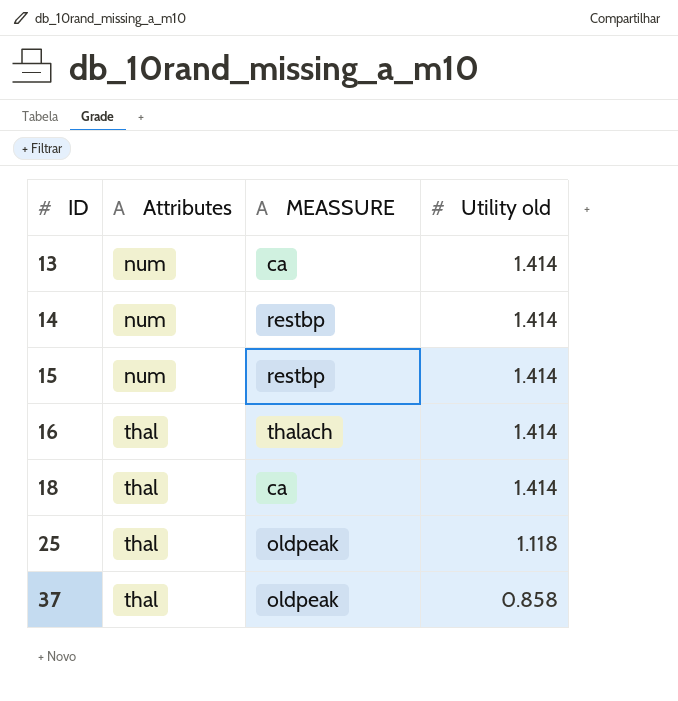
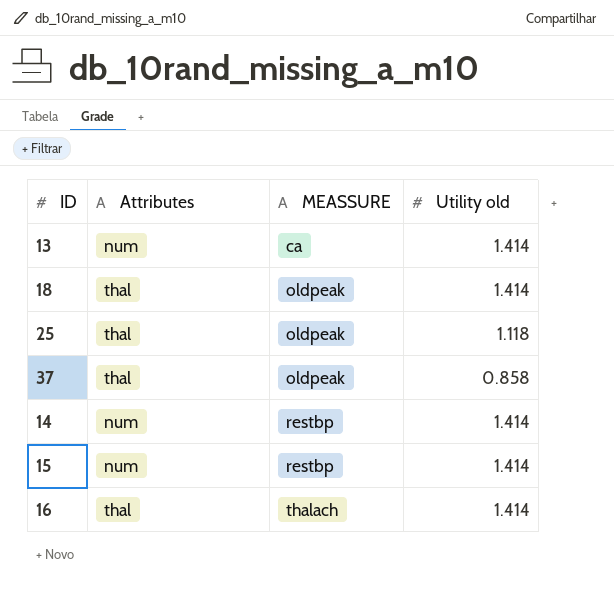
row order: ID ascending -> MEASSURE ascending
18 | MEASSURE: ca -> oldpeak

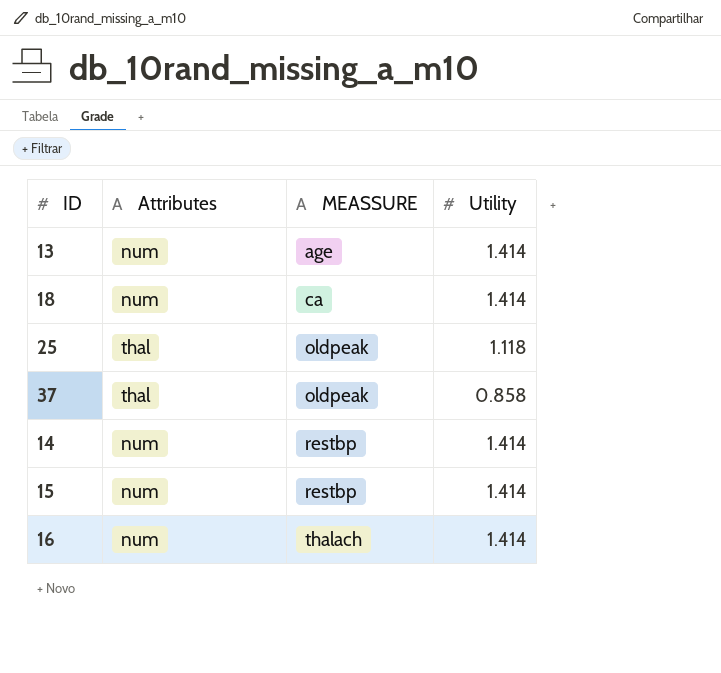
column name: Utility old -> Utility
13 | MEASSURE: ca -> age
18 | Attributes: thal -> num
18 | MEASSURE: oldpeak -> ca
16 | Attributes: thal -> num

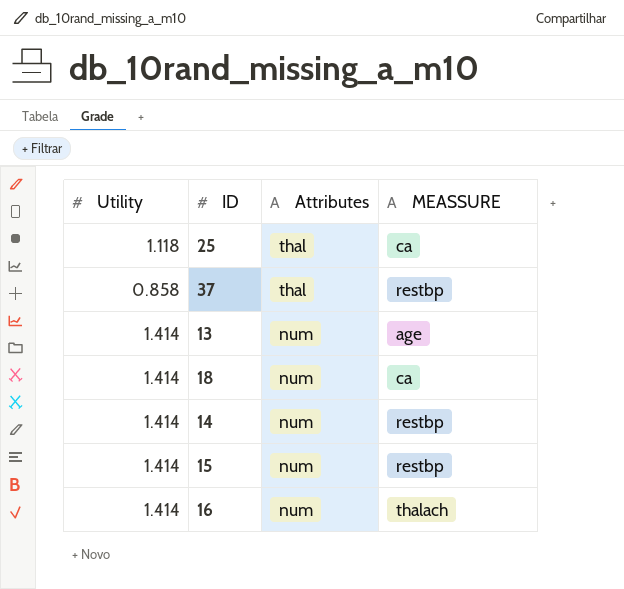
row order: MEASSURE ascending -> Attributes descending
column Utility | position: 4 -> 1
25 | MEASSURE: oldpeak -> ca
37 | MEASSURE: oldpeak -> restbp

